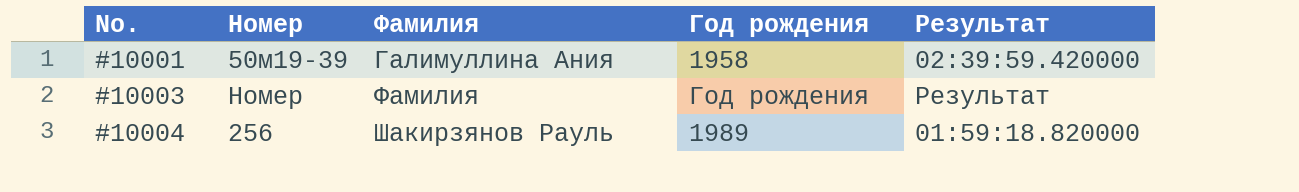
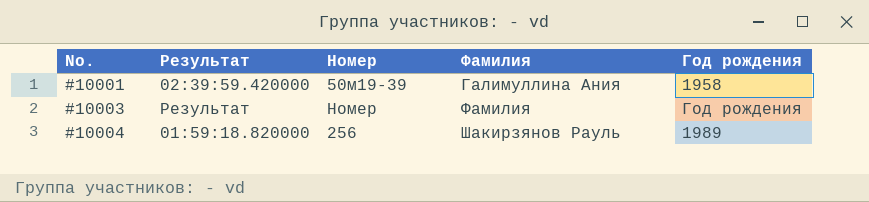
column Результат | position: 5 -> 2

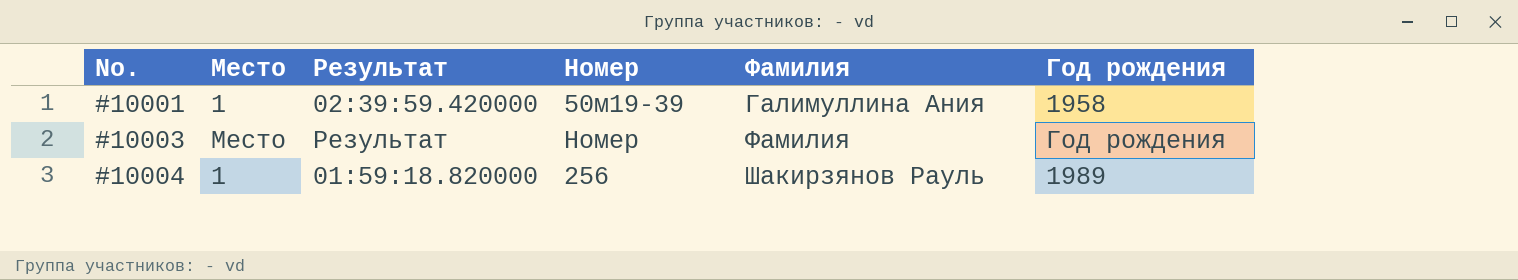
column Место | position: none -> 2

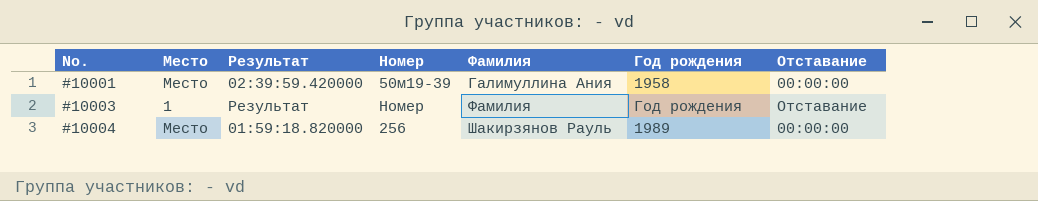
column Отставание | position: none -> 7
#10001 | Место: 1 -> Место
#10003 | Место: Место -> 1
#10004 | Место: 1 -> Место

